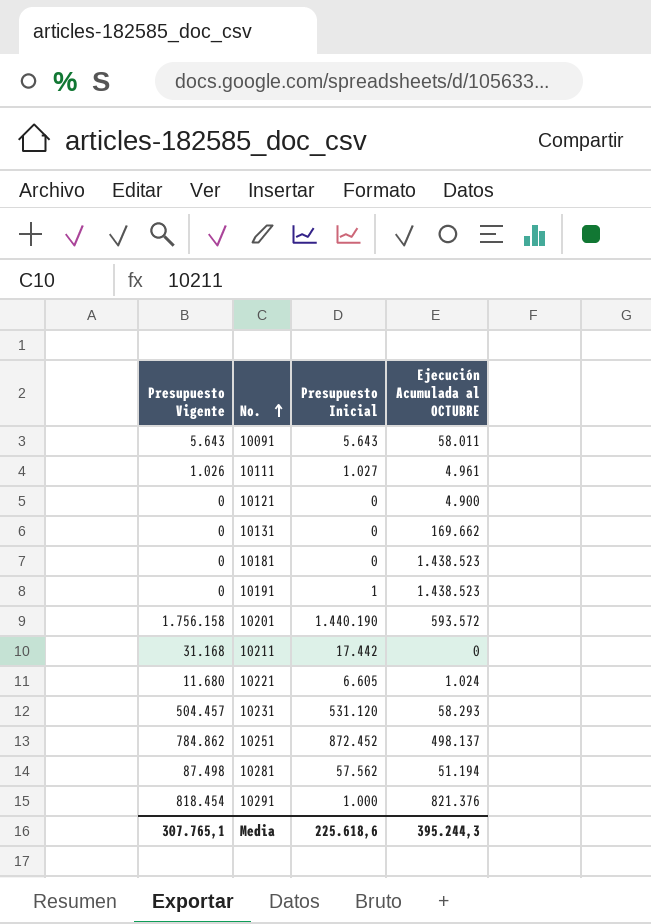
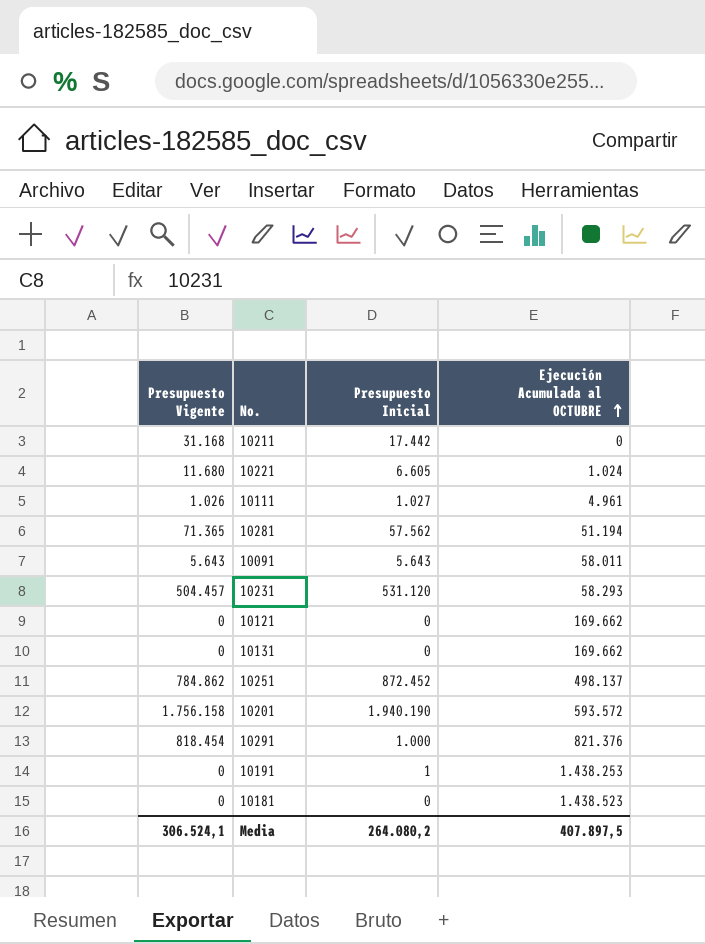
row order: No. ascending -> Ejecución Acumulada al OCTUBRE ascending
10281 | Presupuesto Vigente: 87.498 -> 71.365
10121 | Ejecución Acumulada al OCTUBRE: 4.900 -> 169.662
10201 | Presupuesto Inicial: 1.440.190 -> 1.940.190
10191 | Ejecución Acumulada al OCTUBRE: 1.438.523 -> 1.438.253
Media | Presupuesto Vigente: 307.765,1 -> 306.524,1
Media | Presupuesto Inicial: 225.618,6 -> 264.080,2
Media | Ejecución Acumulada al OCTUBRE: 395.244,3 -> 407.897,5

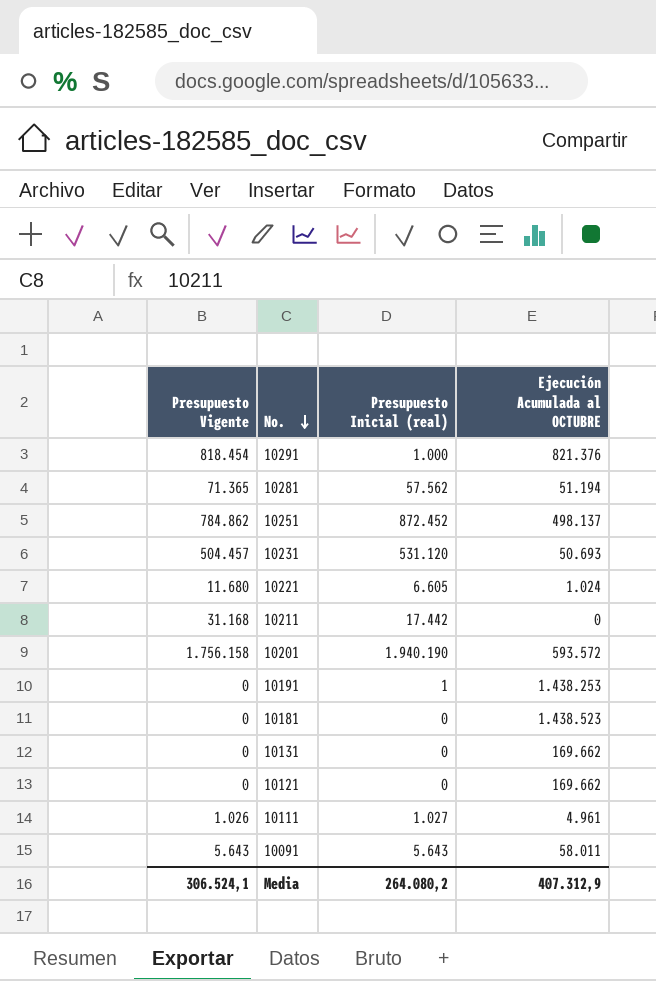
row order: Ejecución Acumulada al OCTUBRE ascending -> No. descending
column name: Presupuesto Inicial -> Presupuesto Inicial (real)
10231 | Ejecución Acumulada al OCTUBRE: 58.293 -> 50.693
Media | Ejecución Acumulada al OCTUBRE: 407.897,5 -> 407.312,9

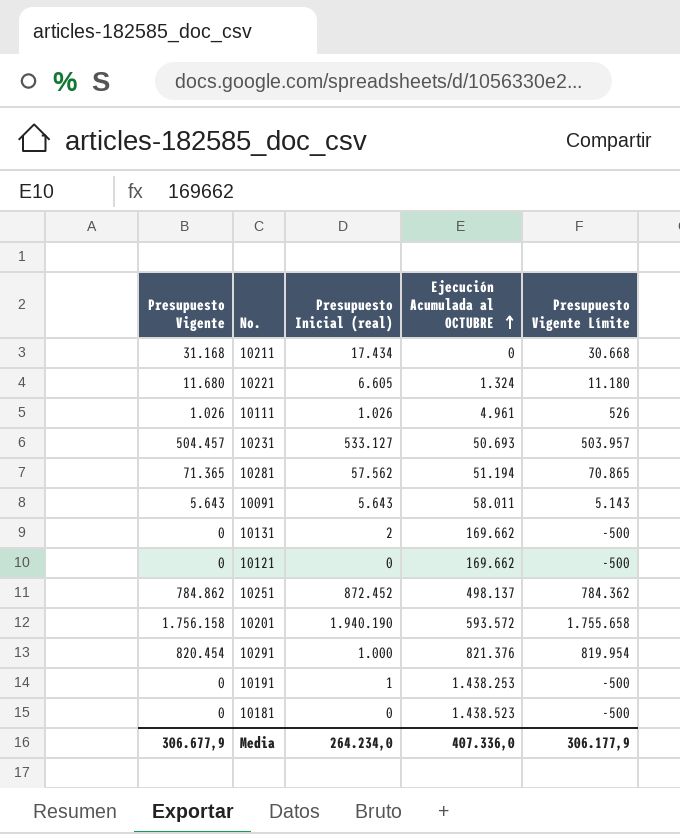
row order: No. descending -> Ejecución Acumulada al OCTUBRE ascending
column Presupuesto Vigente Límite | formula: none -> [Presupuesto Vigente] - 500
10211 | Presupuesto Inicial (real): 17.442 -> 17.434
10221 | Ejecución Acumulada al OCTUBRE: 1.024 -> 1.324
10111 | Presupuesto Inicial (real): 1.027 -> 1.026
10231 | Presupuesto Inicial (real): 531.120 -> 533.127
10131 | Presupuesto Inicial (real): 0 -> 2
10291 | Presupuesto Vigente: 818.454 -> 820.454
Media | Presupuesto Vigente: 306.524,1 -> 306.677,9
Media | Presupuesto Inicial (real): 264.080,2 -> 264.234,0
Media | Ejecución Acumulada al OCTUBRE: 407.312,9 -> 407.336,0

